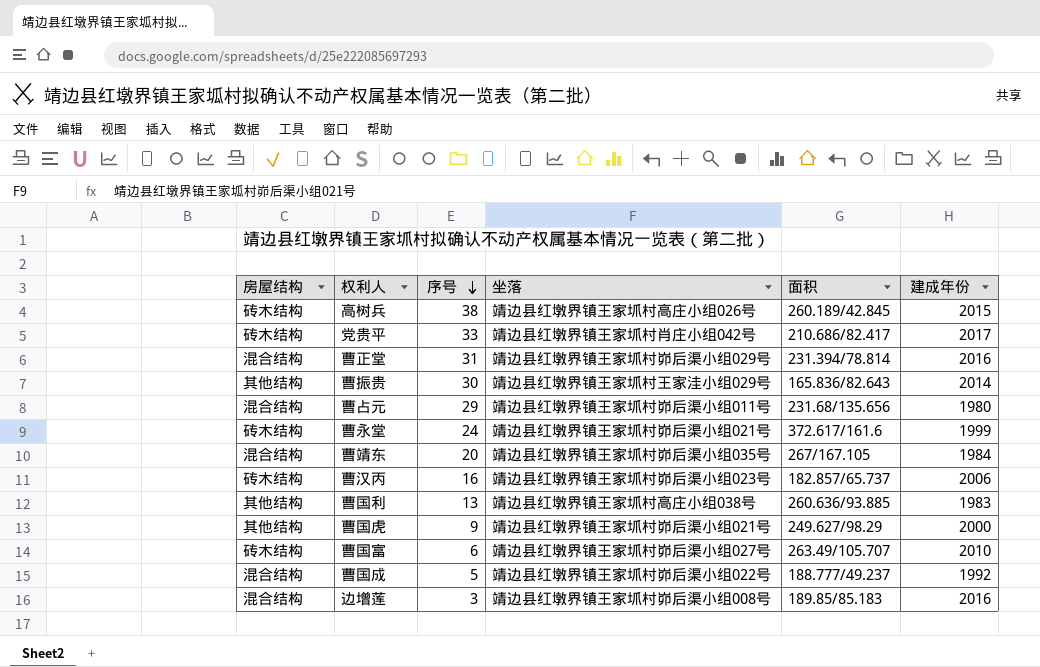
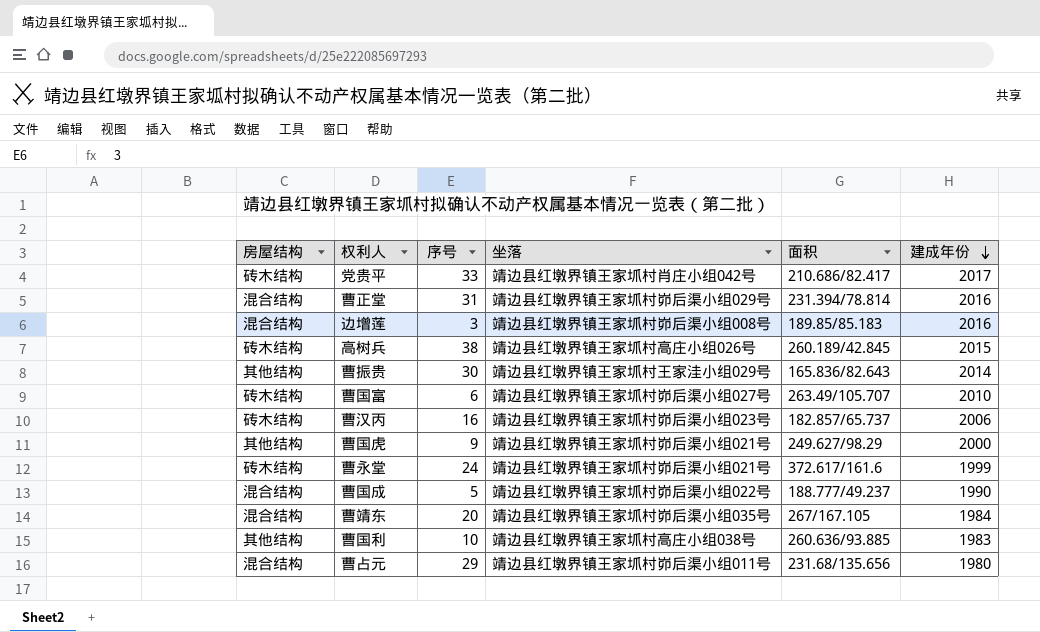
row order: 序号 descending -> 建成年份 descending
曹国成 | 建成年份: 1992 -> 1990
曹国利 | 序号: 13 -> 10

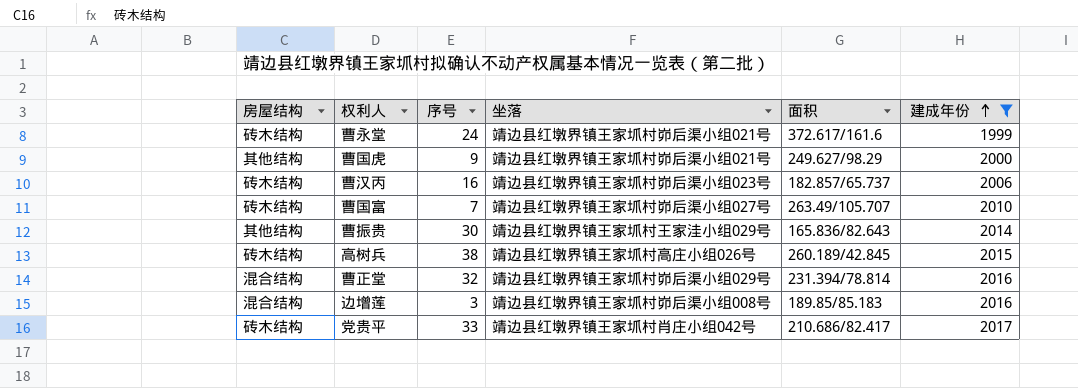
filter: none -> 建成年份 >= 1999
row order: 建成年份 descending -> 建成年份 ascending
曹国富 | 序号: 6 -> 7
曹正堂 | 序号: 31 -> 32

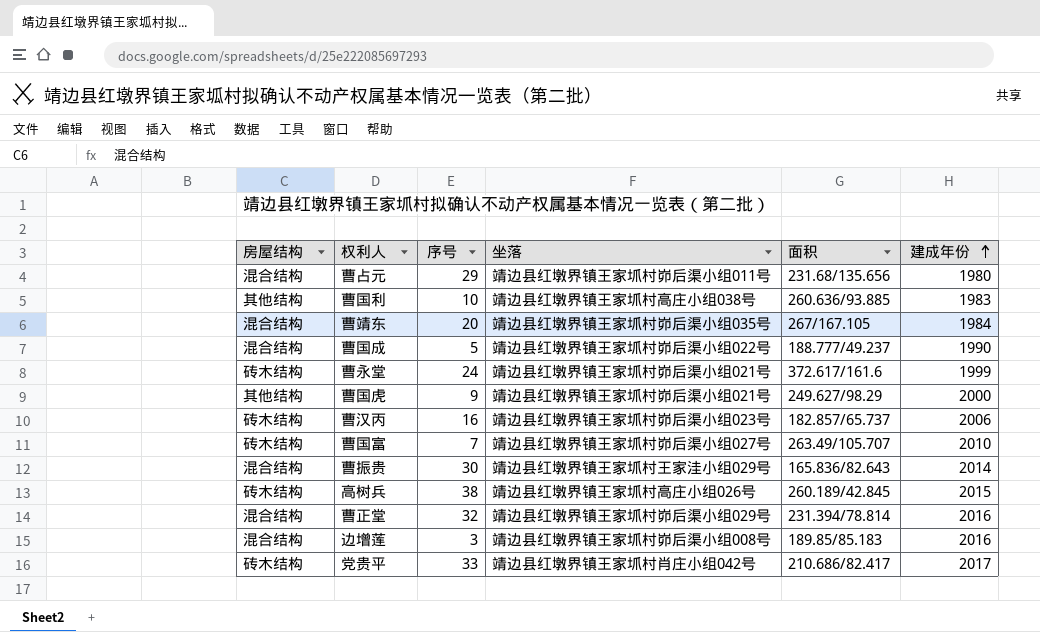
filter: 建成年份 >= 1999 -> none
曹振贵 | 房屋结构: 其他结构 -> 混合结构

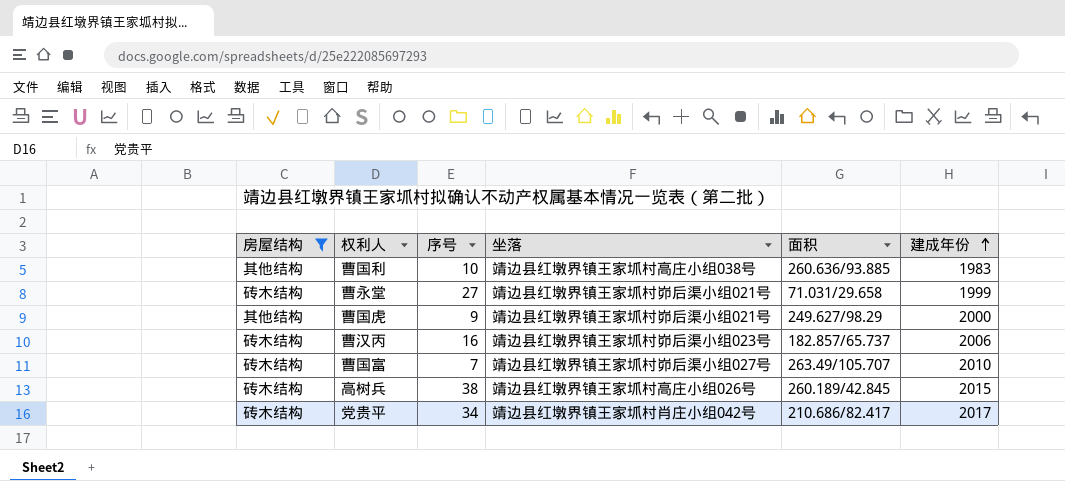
filter: none -> 房屋结构 != 混合结构
曹永堂 | 序号: 24 -> 27
曹永堂 | 面积: 372.617/161.6 -> 71.031/29.658
党贵平 | 序号: 33 -> 34

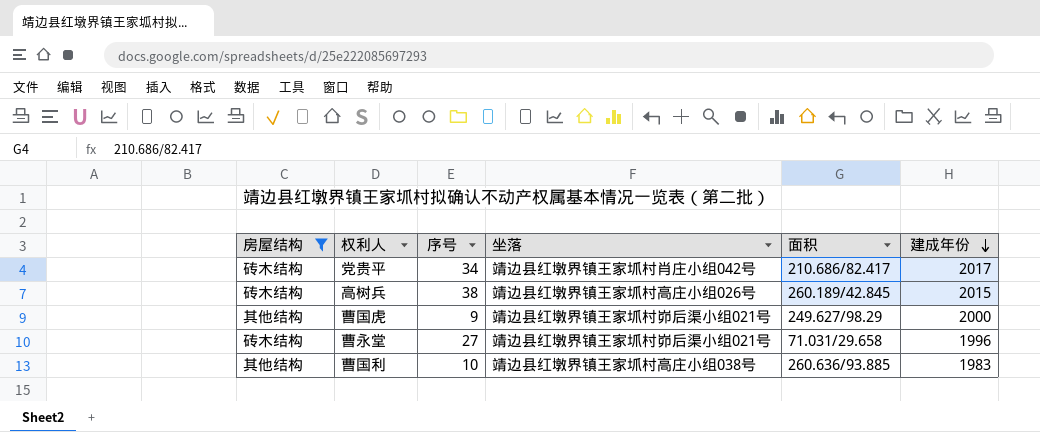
row order: 建成年份 ascending -> 建成年份 descending
row 曹汉丙: 砖木结构 | 16 | 靖边县红墩界镇王家坬村峁后渠小组023号 | 182.857/65.737 | 2006 -> none
row 曹国富: 砖木结构 | 7 | 靖边县红墩界镇王家坬村峁后渠小组027号 | 263.49/105.707 | 2010 -> none
曹永堂 | 建成年份: 1999 -> 1996

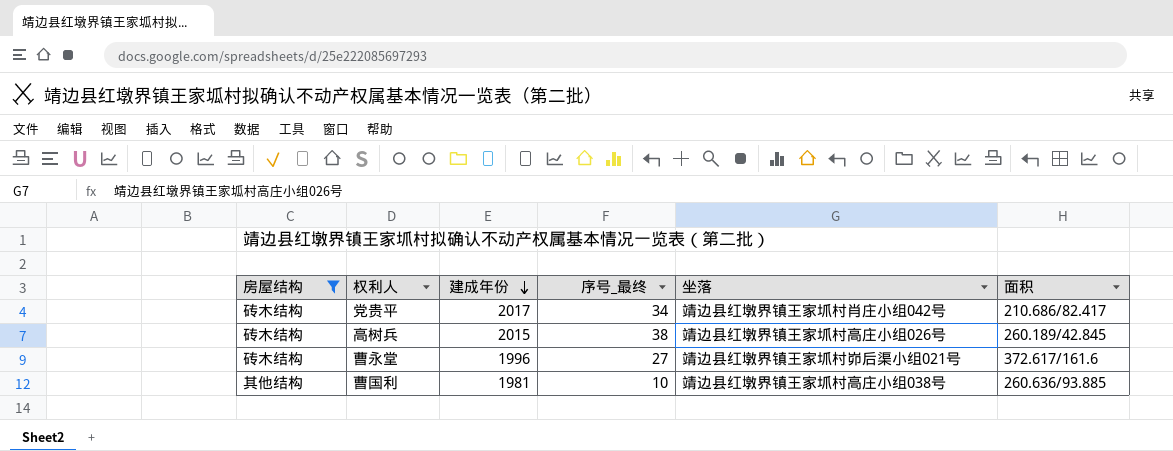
column 建成年份 | position: 6 -> 3
column name: 序号 -> 序号_最终
row 曹国虎: 其他结构 | 9 | 靖边县红墩界镇王家坬村峁后渠小组021号 | 249.627/98.29 | 2000 -> none
曹永堂 | 面积: 71.031/29.658 -> 372.617/161.6
曹国利 | 建成年份: 1983 -> 1981

